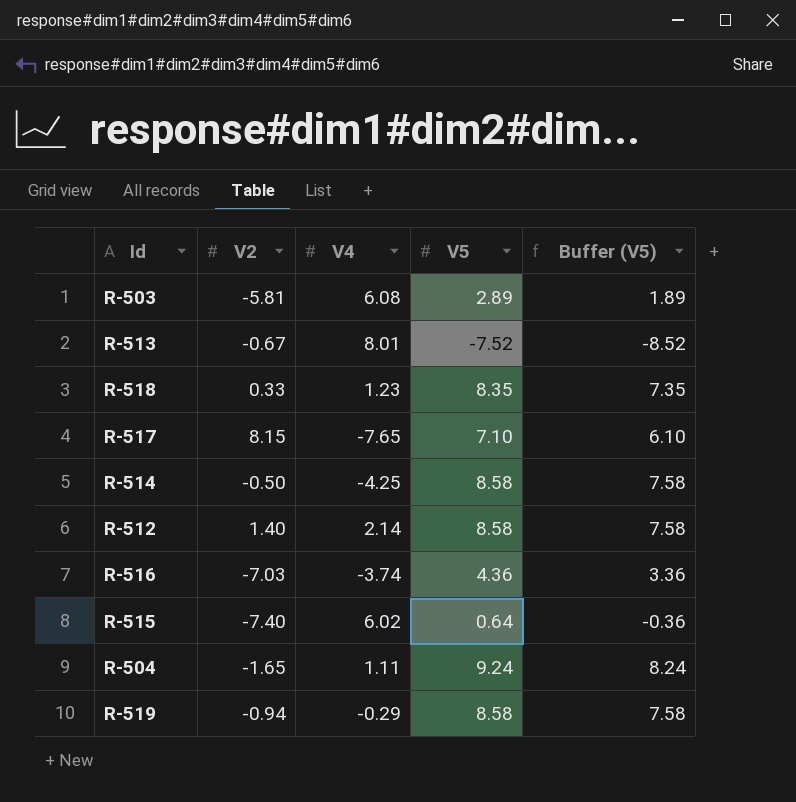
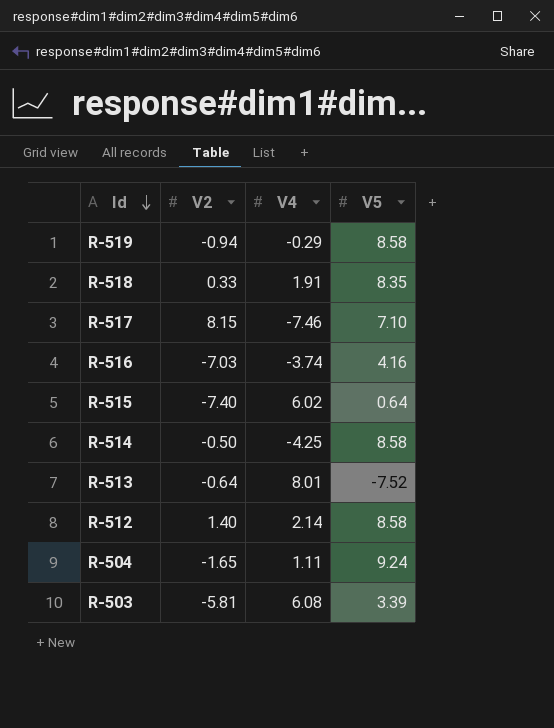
row order: none -> Id descending
column Buffer (V5) | formula: [V5] - 1 -> none
R-518 | V4: 1.23 -> 1.91
R-517 | V4: -7.65 -> -7.46
R-516 | V5: 4.36 -> 4.16
R-513 | V2: -0.67 -> -0.64
R-503 | V5: 2.89 -> 3.39

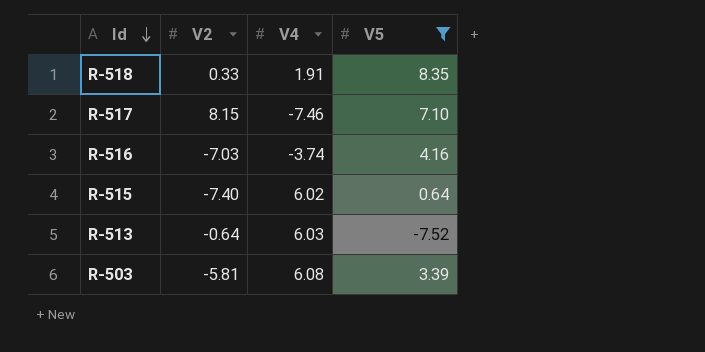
filter: none -> V5 <= 8.35
R-513 | V4: 8.01 -> 6.03

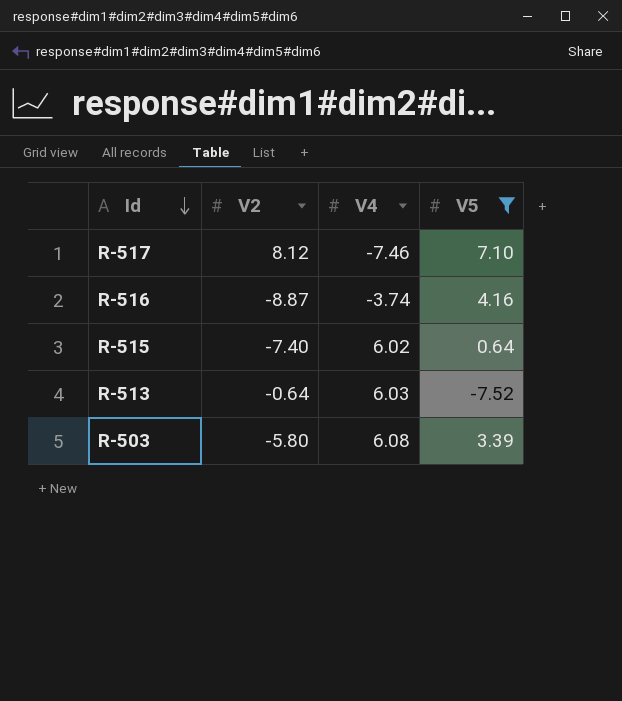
row R-518: 0.33 | 1.91 | 8.35 -> none
R-517 | V2: 8.15 -> 8.12
R-516 | V2: -7.03 -> -8.87
R-503 | V2: -5.81 -> -5.80

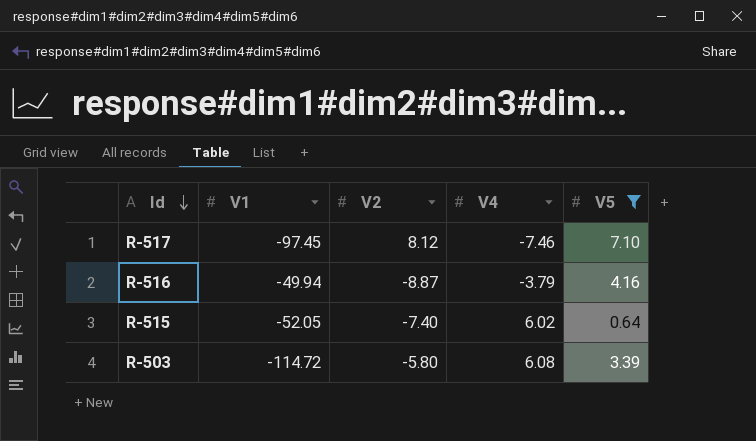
column V1 | position: none -> 2
row R-513: -0.64 | 6.03 | -7.52 -> none
R-516 | V4: -3.74 -> -3.79

